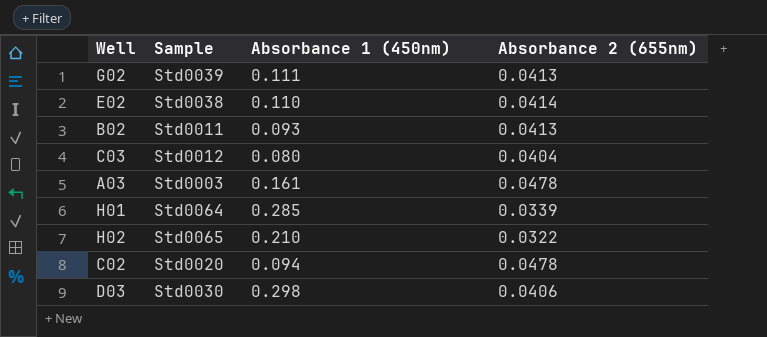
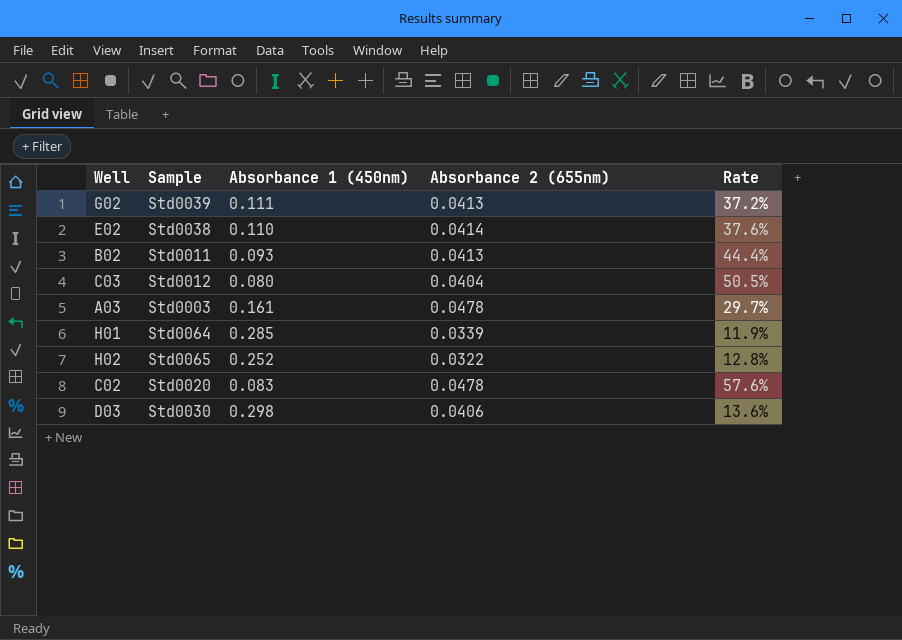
column Rate | formula: none -> [Absorbance 2 (655nm)] / [Absorbance 1 (450nm)]
H02 | Absorbance 1 (450nm): 0.210 -> 0.252
C02 | Absorbance 1 (450nm): 0.094 -> 0.083

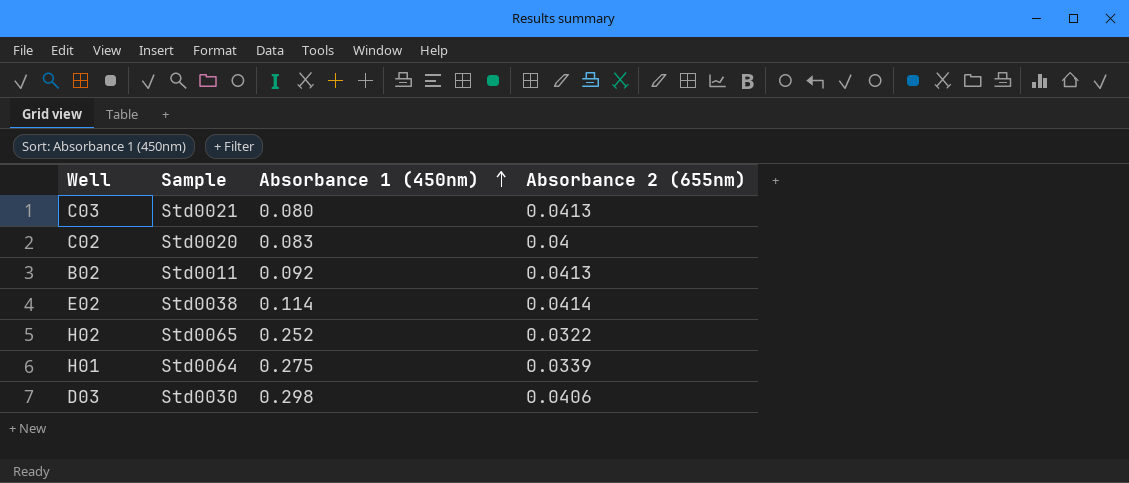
row order: none -> Absorbance 1 (450nm) ascending
column Rate | formula: [Absorbance 2 (655nm)] / [Absorbance 1 (450nm)] -> none
row G02: Std0039 | 0.111 | 0.0413 | 37.2% -> none
row A03: Std0003 | 0.161 | 0.0478 | 29.7% -> none
C03 | Sample: Std0012 -> Std0021
C03 | Absorbance 2 (655nm): 0.0404 -> 0.0413
C02 | Absorbance 2 (655nm): 0.0478 -> 0.04
B02 | Absorbance 1 (450nm): 0.093 -> 0.092
E02 | Absorbance 1 (450nm): 0.110 -> 0.114
H01 | Absorbance 1 (450nm): 0.285 -> 0.275

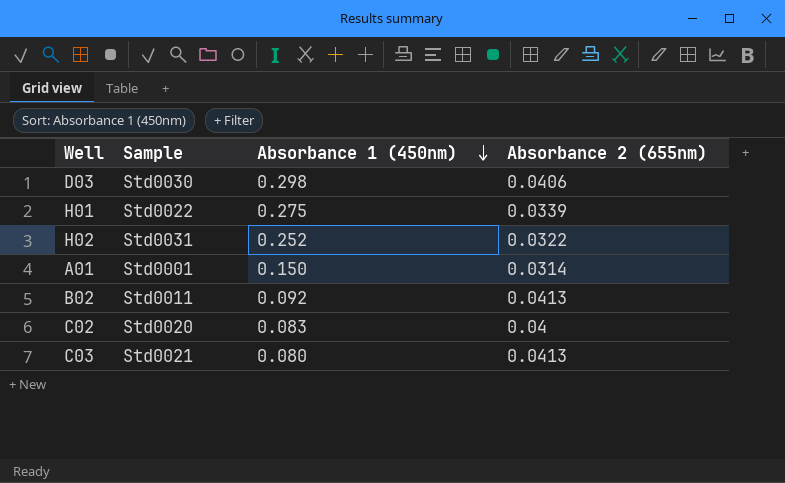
row order: Absorbance 1 (450nm) ascending -> Absorbance 1 (450nm) descending
row E02: Std0038 | 0.114 | 0.0414 -> none
H01 | Sample: Std0064 -> Std0022
H02 | Sample: Std0065 -> Std0031
row A01: none -> Std0001 | 0.150 | 0.0314

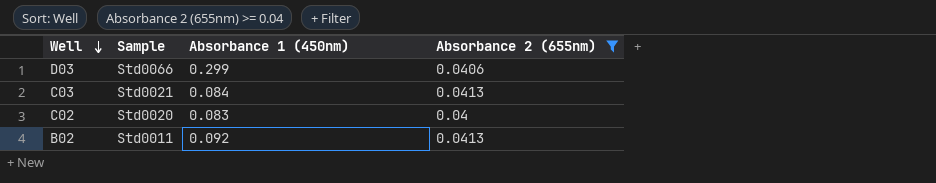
filter: none -> Absorbance 2 (655nm) >= 0.04
row order: Absorbance 1 (450nm) descending -> Well descending
D03 | Sample: Std0030 -> Std0066
D03 | Absorbance 1 (450nm): 0.298 -> 0.299
C03 | Absorbance 1 (450nm): 0.080 -> 0.084

